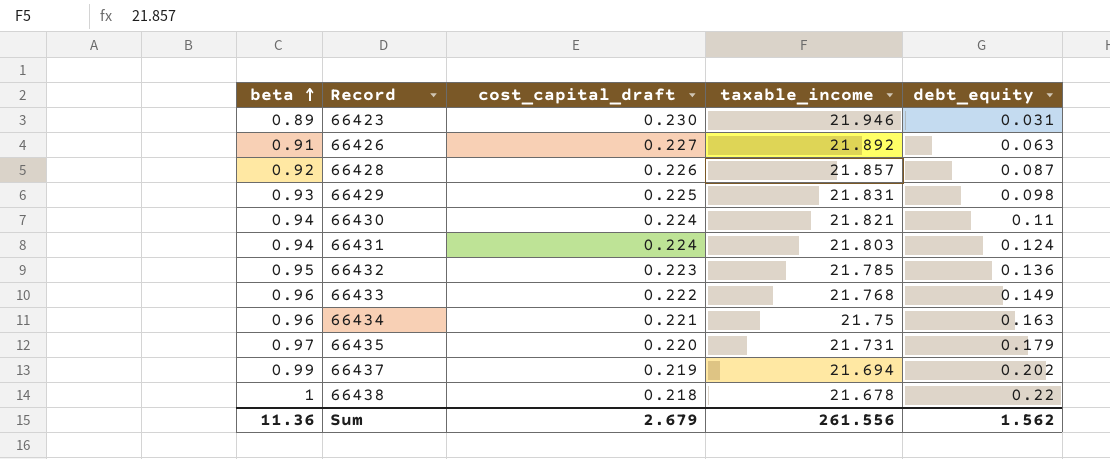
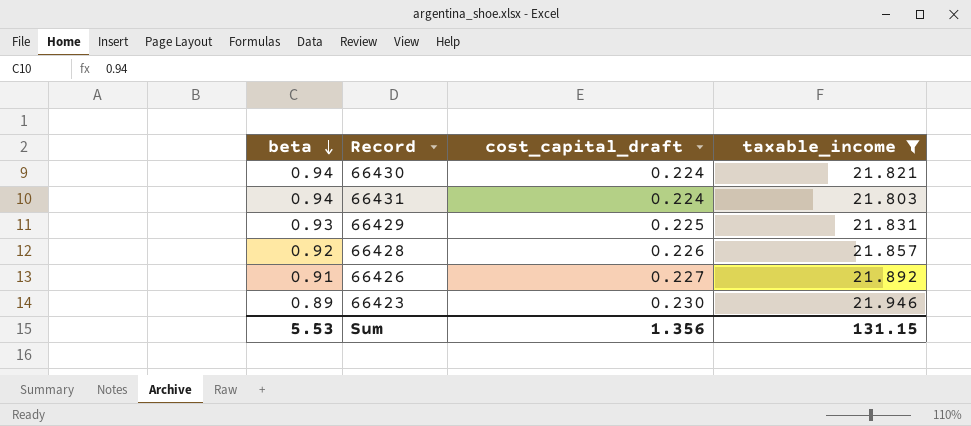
filter: none -> taxable_income >= 21.803
row order: beta ascending -> beta descending
column debt_equity | position: 5 -> none
Sum | beta: 11.36 -> 5.53
Sum | cost_capital_draft: 2.679 -> 1.356
Sum | taxable_income: 261.556 -> 131.15

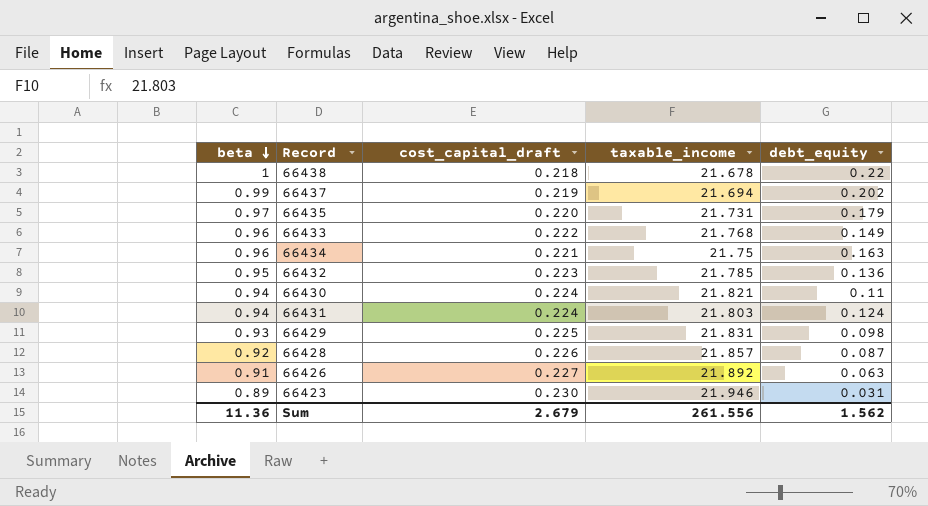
filter: taxable_income >= 21.803 -> none
column debt_equity | position: none -> 5
Sum | beta: 5.53 -> 11.36
Sum | cost_capital_draft: 1.356 -> 2.679
Sum | taxable_income: 131.15 -> 261.556

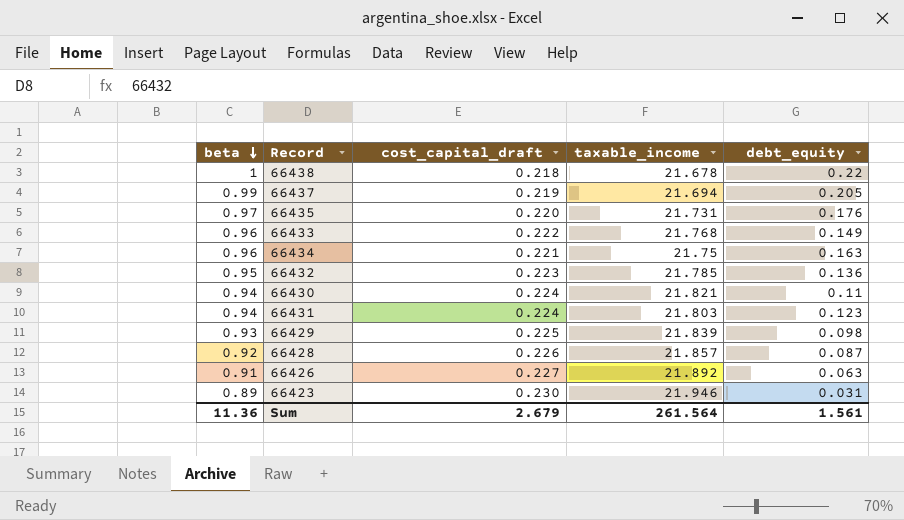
66437 | debt_equity: 0.202 -> 0.205
66435 | debt_equity: 0.179 -> 0.176
66431 | debt_equity: 0.124 -> 0.123
66429 | taxable_income: 21.831 -> 21.839
Sum | taxable_income: 261.556 -> 261.564
Sum | debt_equity: 1.562 -> 1.561

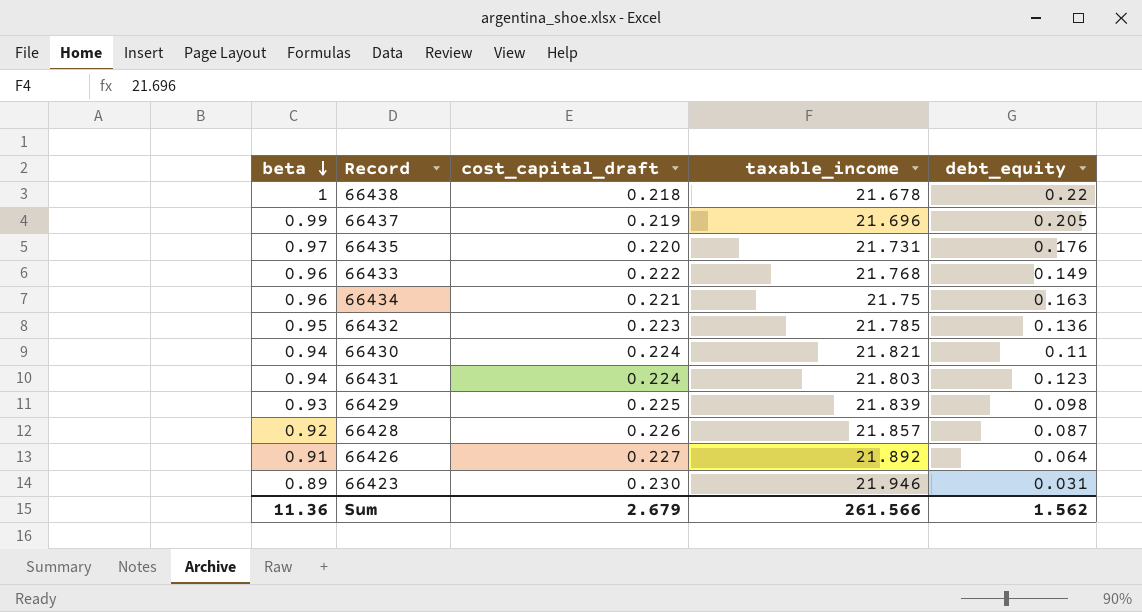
66437 | taxable_income: 21.694 -> 21.696
66426 | debt_equity: 0.063 -> 0.064
Sum | taxable_income: 261.564 -> 261.566
Sum | debt_equity: 1.561 -> 1.562

